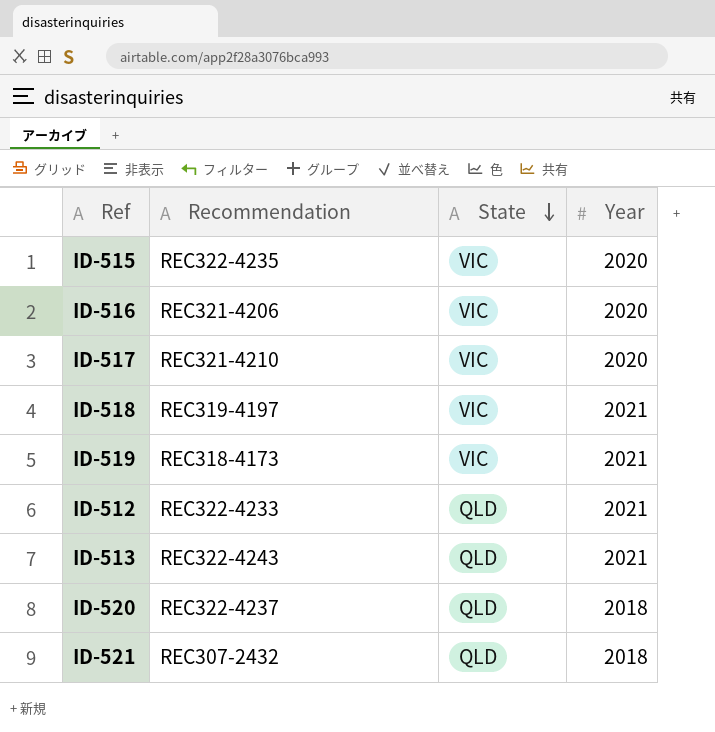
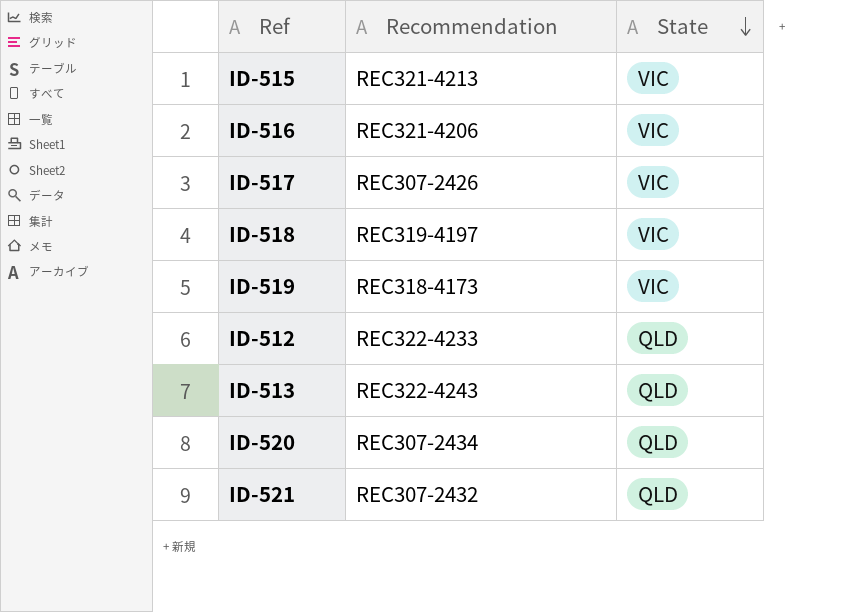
column Year | position: 4 -> none
ID-515 | Recommendation: REC322-4235 -> REC321-4213
ID-517 | Recommendation: REC321-4210 -> REC307-2426
ID-520 | Recommendation: REC322-4237 -> REC307-2434

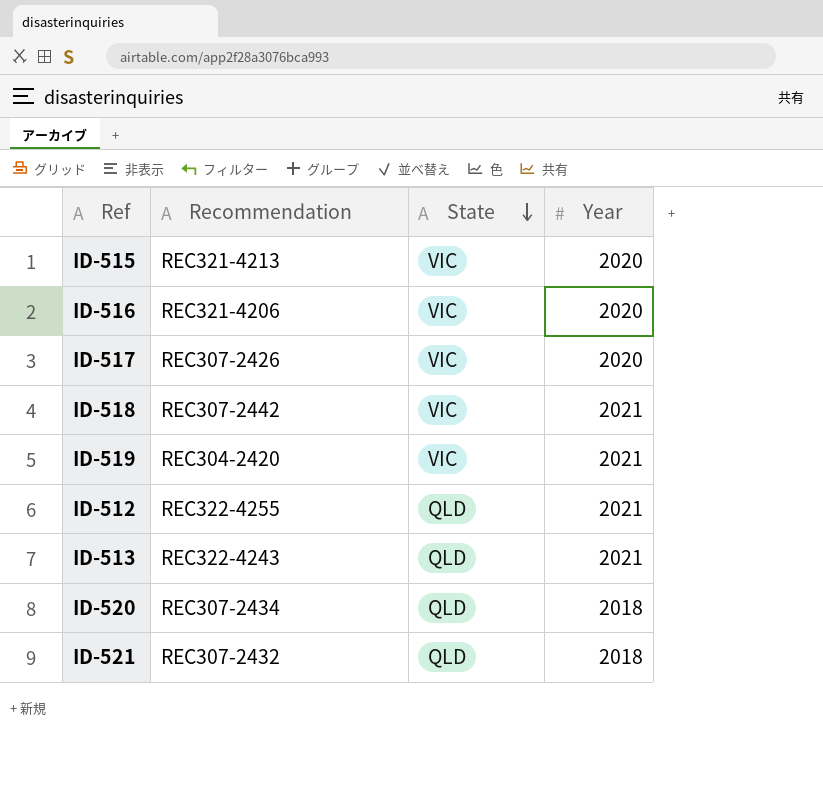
column Year | position: none -> 4
ID-518 | Recommendation: REC319-4197 -> REC307-2442
ID-519 | Recommendation: REC318-4173 -> REC304-2420
ID-512 | Recommendation: REC322-4233 -> REC322-4255

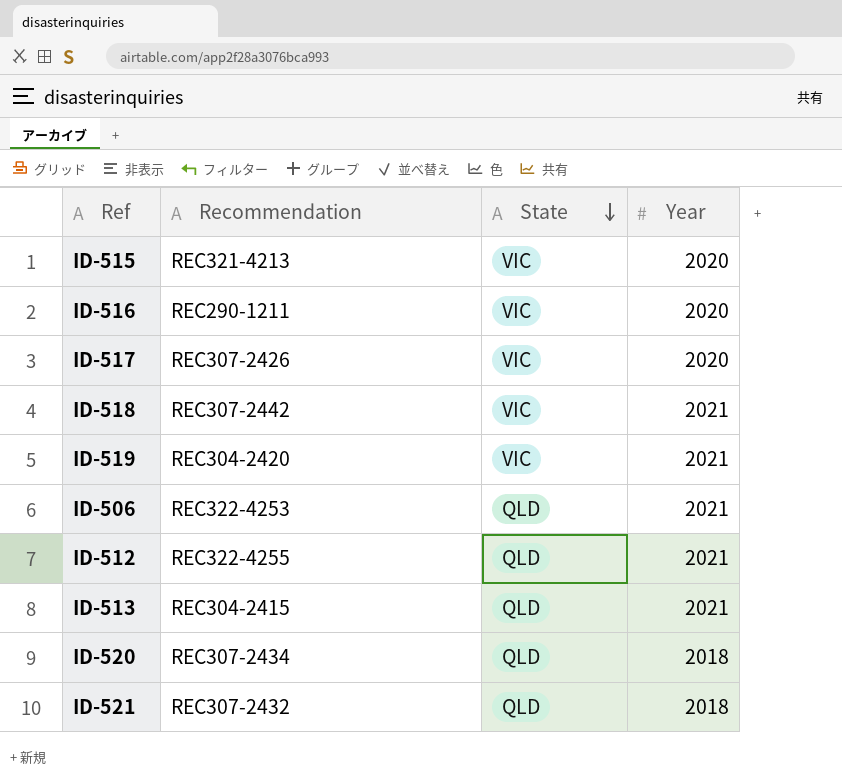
ID-516 | Recommendation: REC321-4206 -> REC290-1211
row ID-506: none -> REC322-4253 | QLD | 2021
ID-513 | Recommendation: REC322-4243 -> REC304-2415

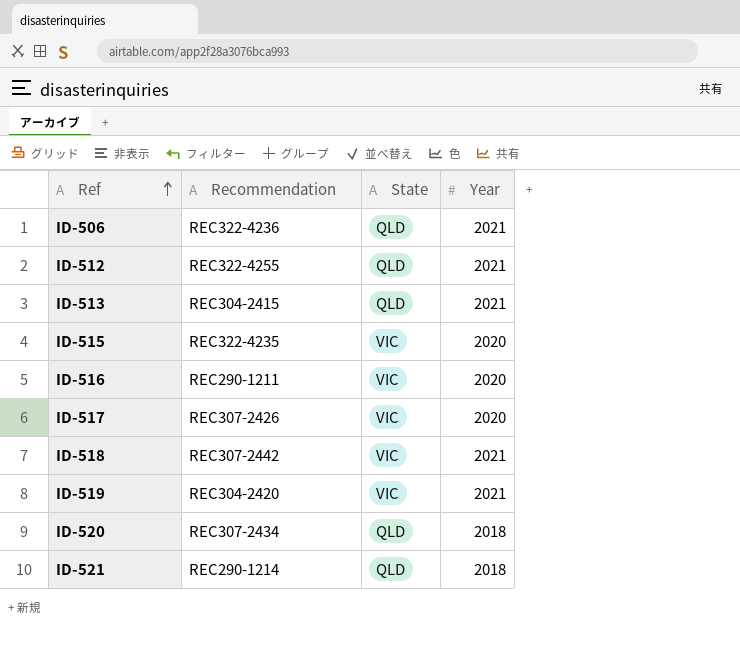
row order: State descending -> Ref ascending
ID-506 | Recommendation: REC322-4253 -> REC322-4236
ID-515 | Recommendation: REC321-4213 -> REC322-4235
ID-521 | Recommendation: REC307-2432 -> REC290-1214

